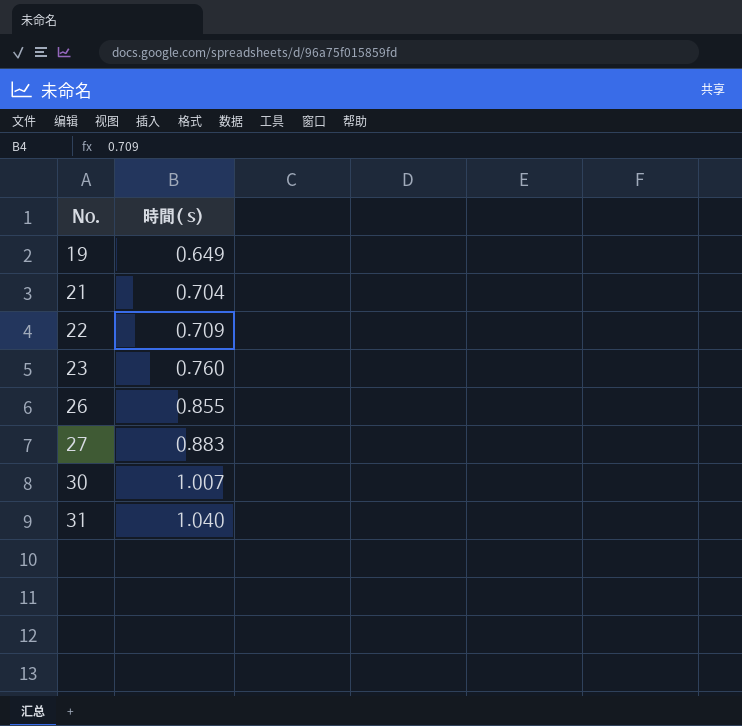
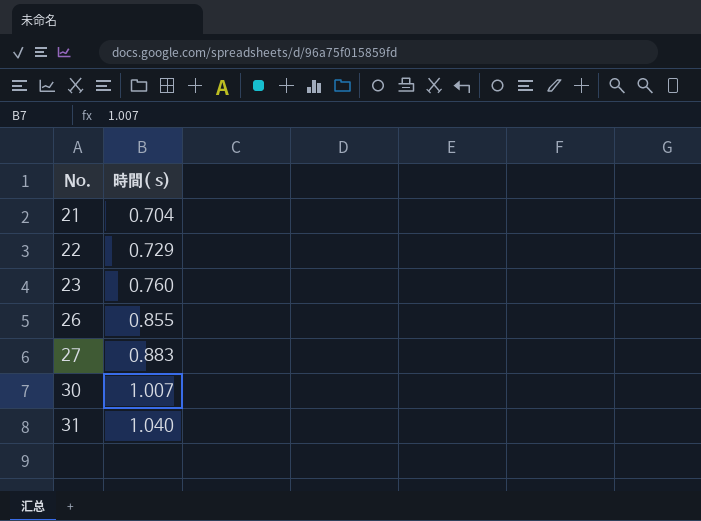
row 19: 0.649 -> none
22 | 時間( s): 0.709 -> 0.729

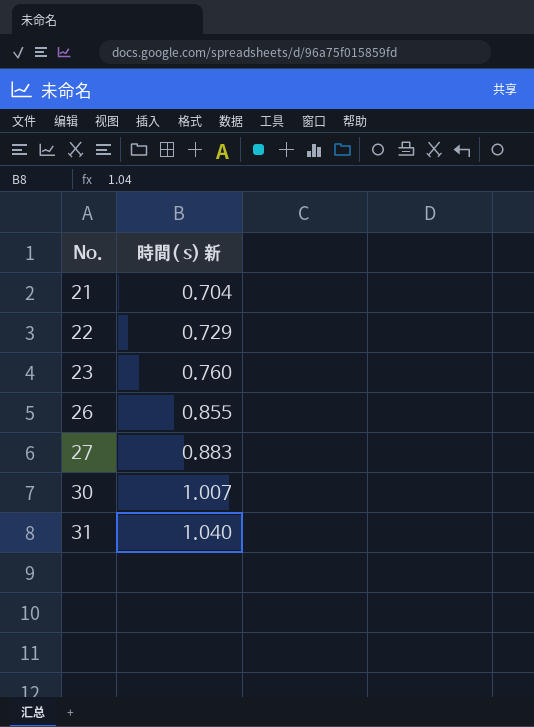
column name: 時間( s) -> 時間( s) 新

